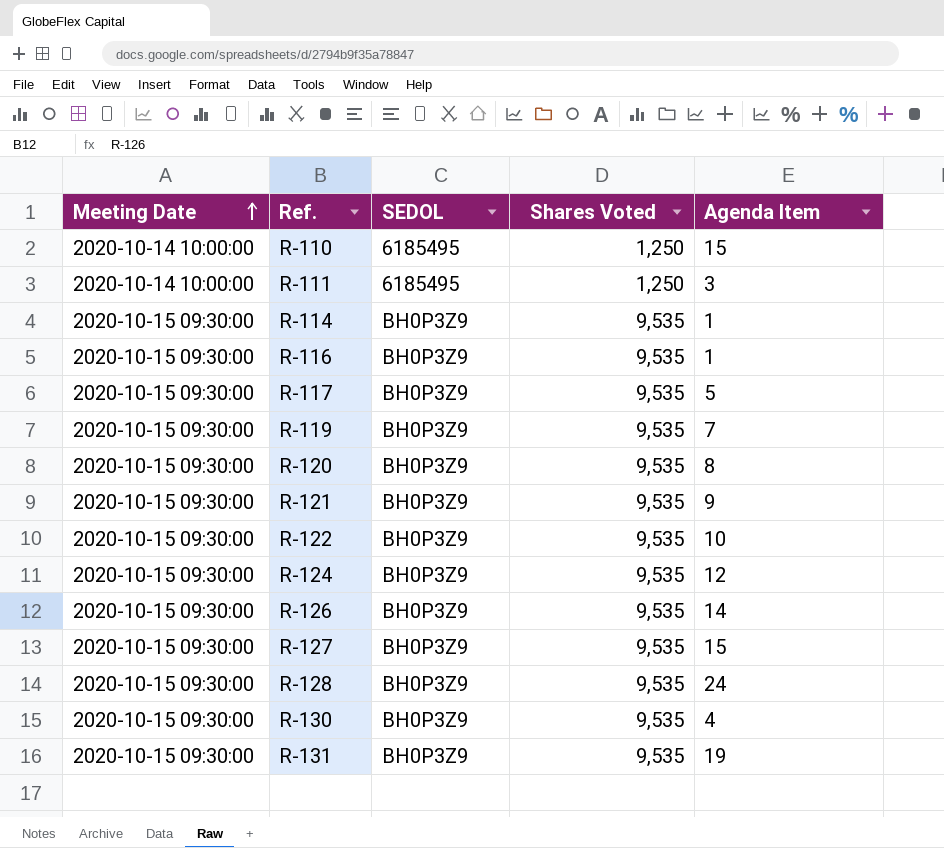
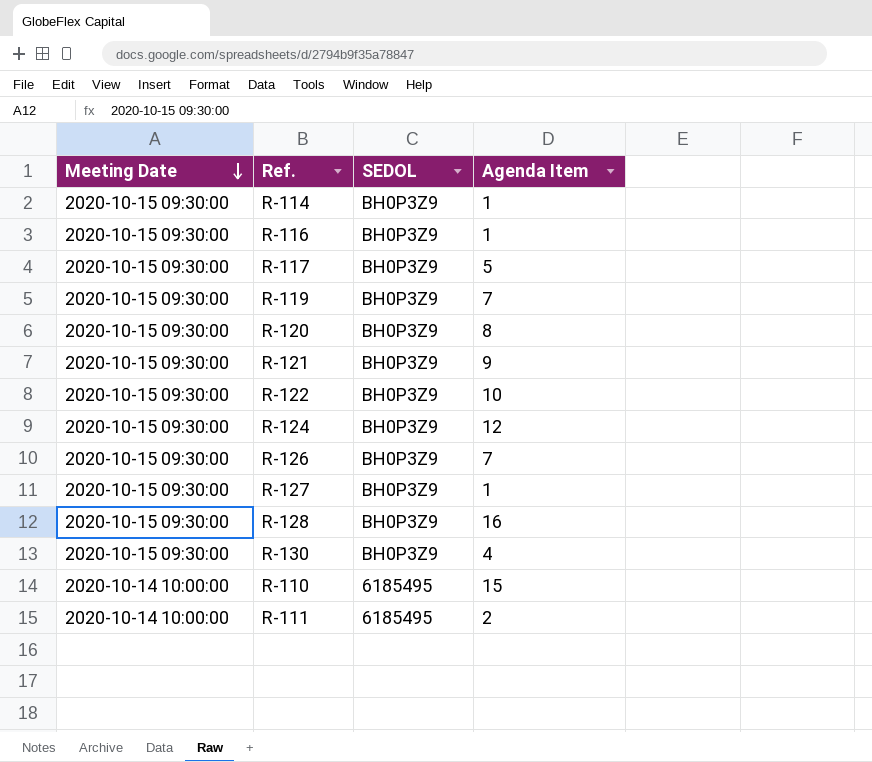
row order: Meeting Date ascending -> Meeting Date descending
column Shares Voted | position: 4 -> none
row R-131: 2020-10-15 09:30:00 | BH0P3Z9 | 9,535 | 19 -> none
R-126 | Agenda Item: 14 -> 7
R-127 | Agenda Item: 15 -> 1
R-128 | Agenda Item: 24 -> 16
R-111 | Agenda Item: 3 -> 2

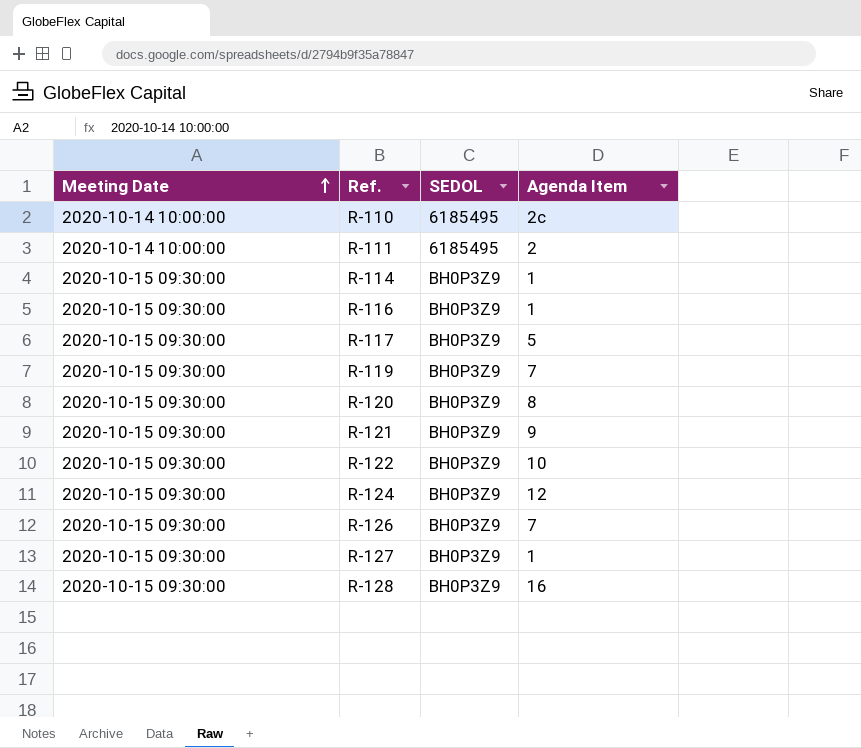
row order: Meeting Date descending -> Meeting Date ascending
row R-130: 2020-10-15 09:30:00 | BH0P3Z9 | 4 -> none
R-110 | Agenda Item: 15 -> 2c

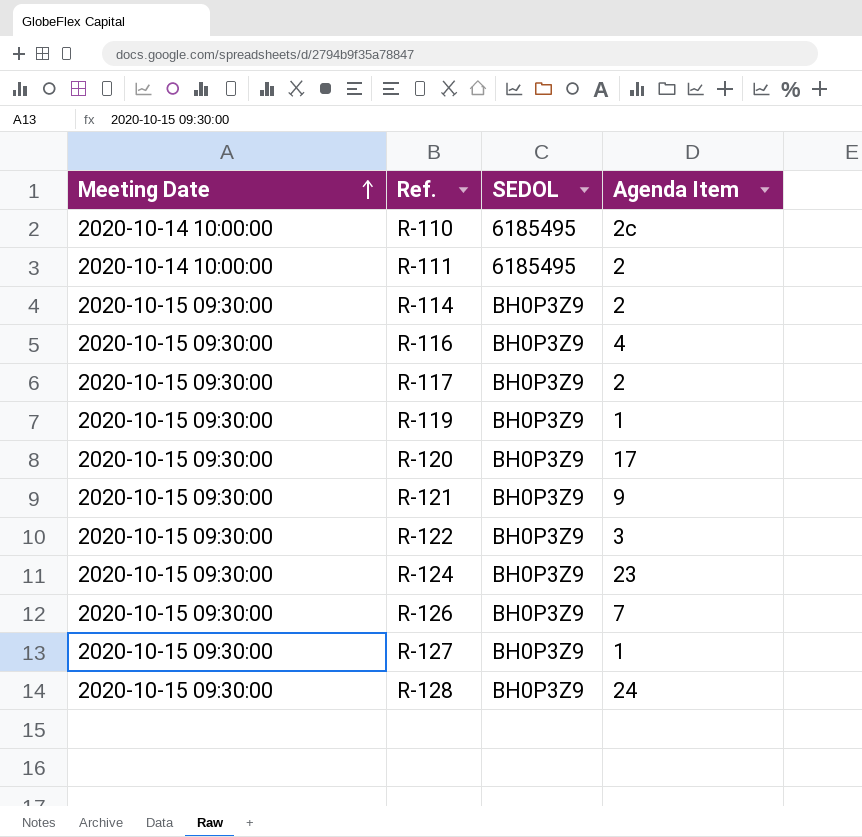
R-114 | Agenda Item: 1 -> 2
R-116 | Agenda Item: 1 -> 4
R-117 | Agenda Item: 5 -> 2
R-119 | Agenda Item: 7 -> 1
R-120 | Agenda Item: 8 -> 17
R-122 | Agenda Item: 10 -> 3
R-124 | Agenda Item: 12 -> 23
R-128 | Agenda Item: 16 -> 24

